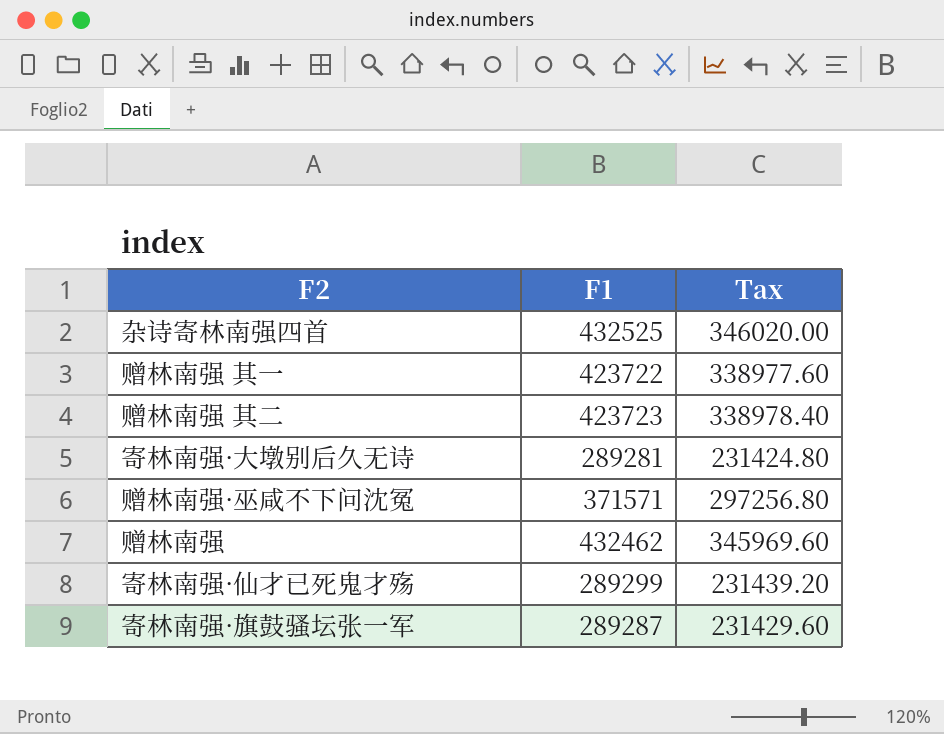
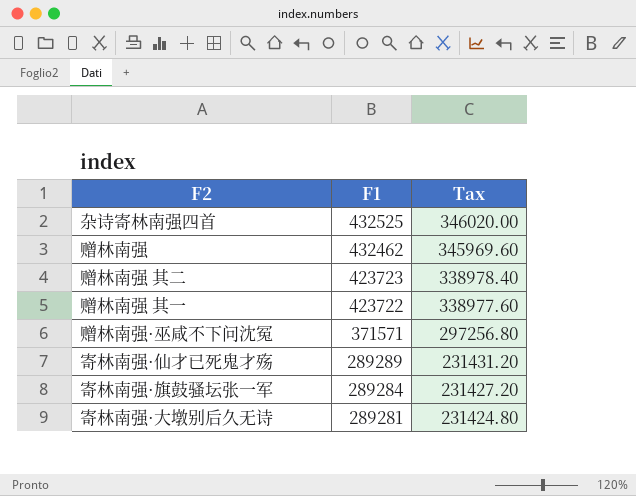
row order: none -> F1 descending
寄林南强·仙才已死鬼才殇 | F1: 289299 -> 289289
寄林南强·仙才已死鬼才殇 | Tax: 231439.20 -> 231431.20
寄林南强·旗鼓骚坛张一军 | F1: 289287 -> 289284
寄林南强·旗鼓骚坛张一军 | Tax: 231429.60 -> 231427.20

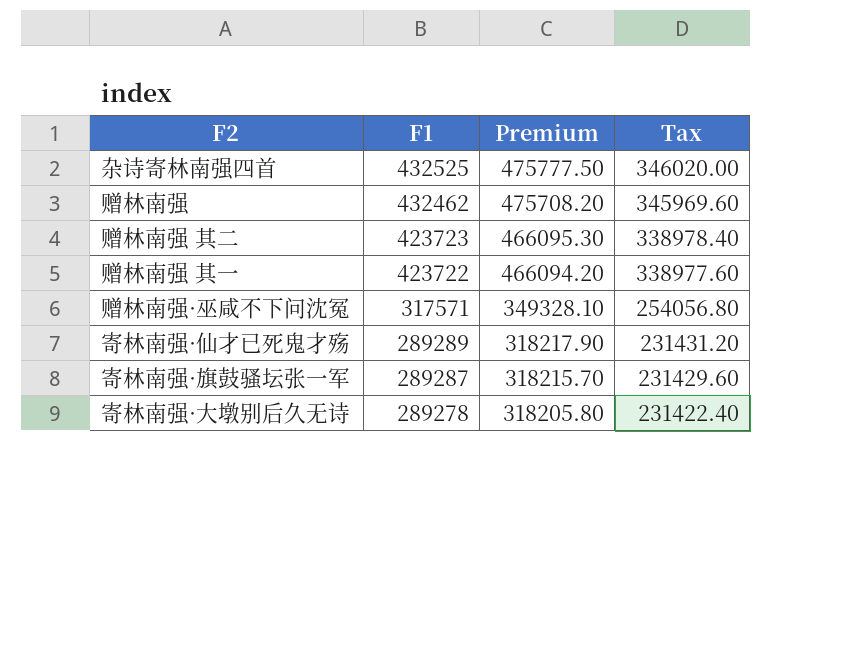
column Premium | formula: none -> [F1] * 1.1
赠林南强·巫咸不下问沈冤 | F1: 371571 -> 317571
赠林南强·巫咸不下问沈冤 | Tax: 297256.80 -> 254056.80
寄林南强·旗鼓骚坛张一军 | F1: 289284 -> 289287
寄林南强·旗鼓骚坛张一军 | Tax: 231427.20 -> 231429.60
寄林南强·大墩别后久无诗 | F1: 289281 -> 289278
寄林南强·大墩别后久无诗 | Tax: 231424.80 -> 231422.40

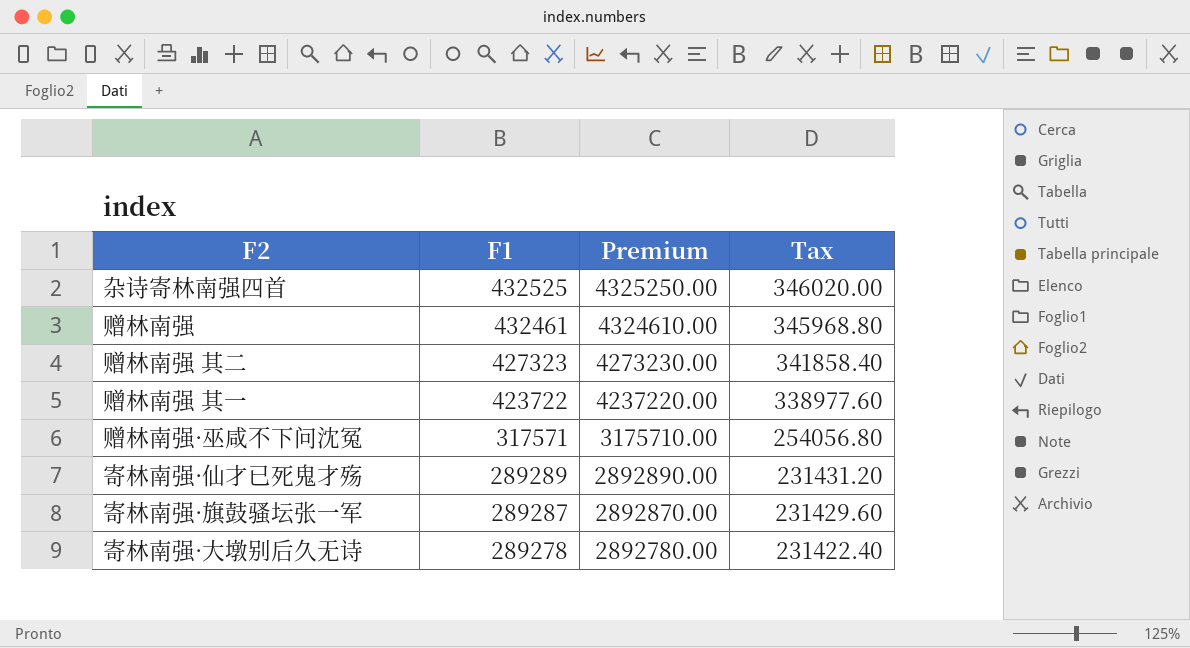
column Premium | formula: [F1] * 1.1 -> [F1] * 10
赠林南强 | F1: 432462 -> 432461
赠林南强 | Tax: 345969.60 -> 345968.80
赠林南强 其二 | F1: 423723 -> 427323
赠林南强 其二 | Tax: 338978.40 -> 341858.40

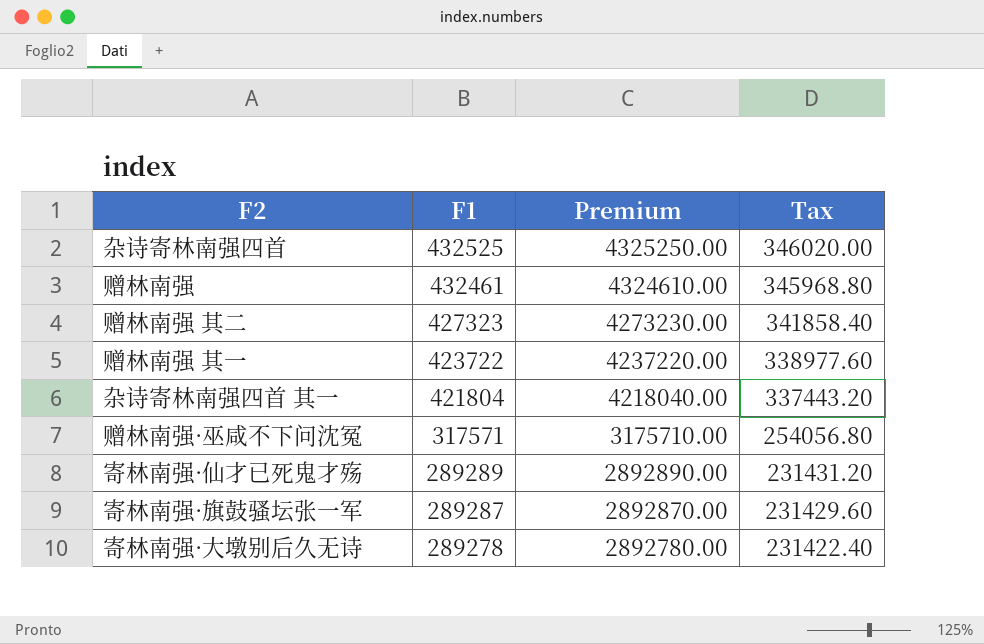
row 杂诗寄林南强四首 其一: none -> 421804 | 4218040.00 | 337443.20

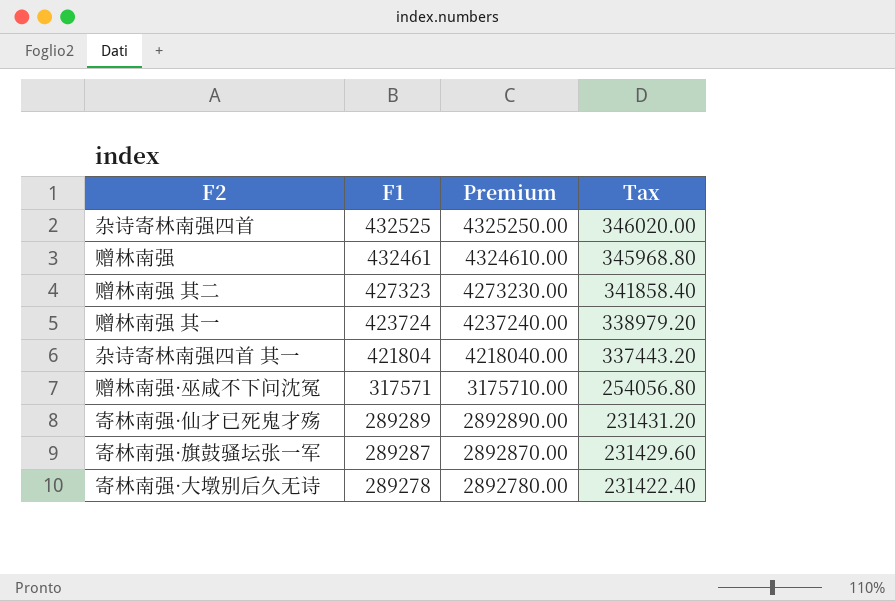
赠林南强 其一 | F1: 423722 -> 423724
赠林南强 其一 | Premium: 4237220.00 -> 4237240.00
赠林南强 其一 | Tax: 338977.60 -> 338979.20

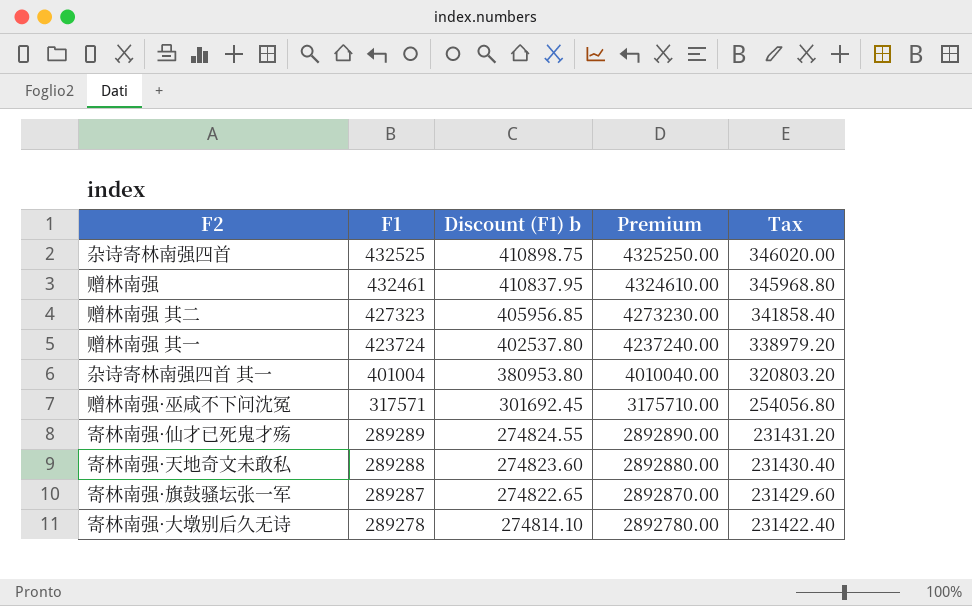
column Discount (F1) b | formula: none -> [F1] * 0.95
杂诗寄林南强四首 其一 | F1: 421804 -> 401004
杂诗寄林南强四首 其一 | Premium: 4218040.00 -> 4010040.00
杂诗寄林南强四首 其一 | Tax: 337443.20 -> 320803.20
row 寄林南强·天地奇文未敢私: none -> 289288 | 274823.60 | 2892880.00 | 231430.40

